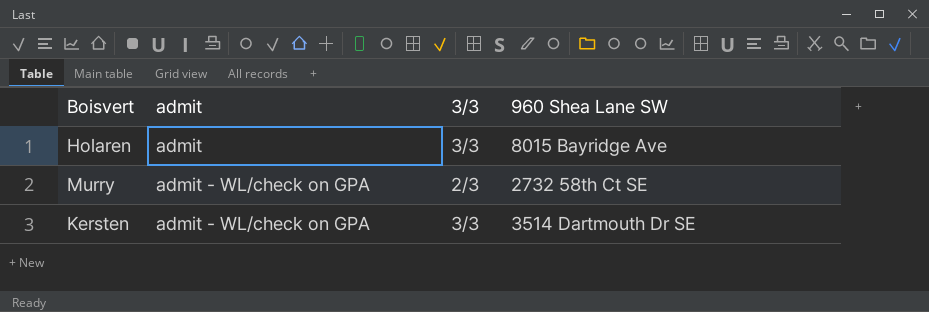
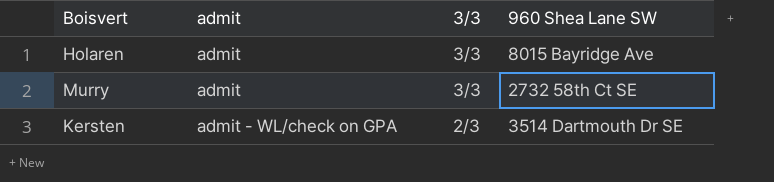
Murry | admit: admit - WL/check on GPA -> admit
Murry | 3/3: 2/3 -> 3/3
Kersten | 3/3: 3/3 -> 2/3

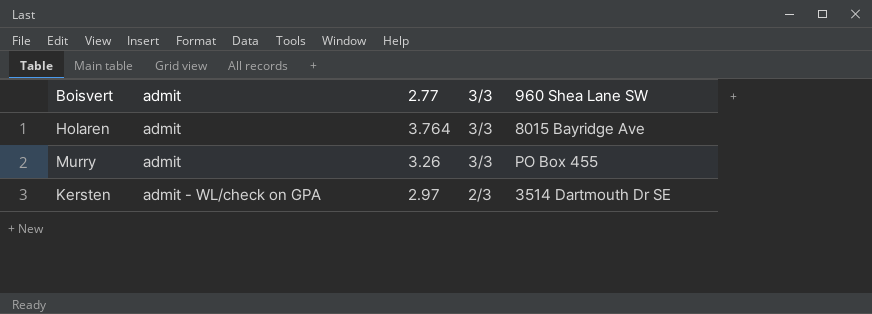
column 2.77 | position: none -> 3
Murry | 960 Shea Lane SW: 2732 58th Ct SE -> PO Box 455

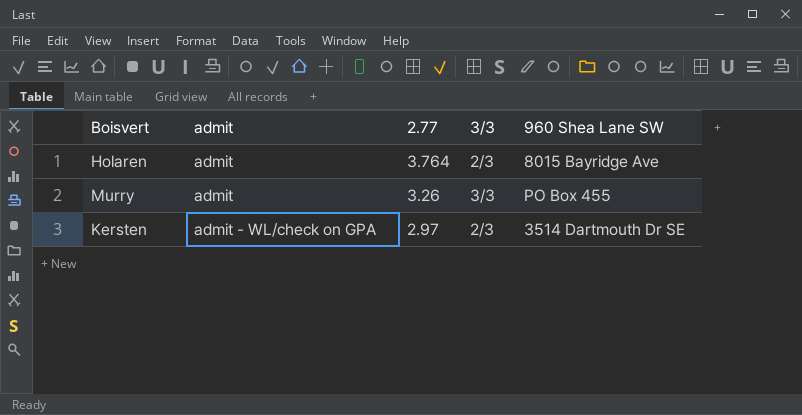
Holaren | 3/3: 3/3 -> 2/3

